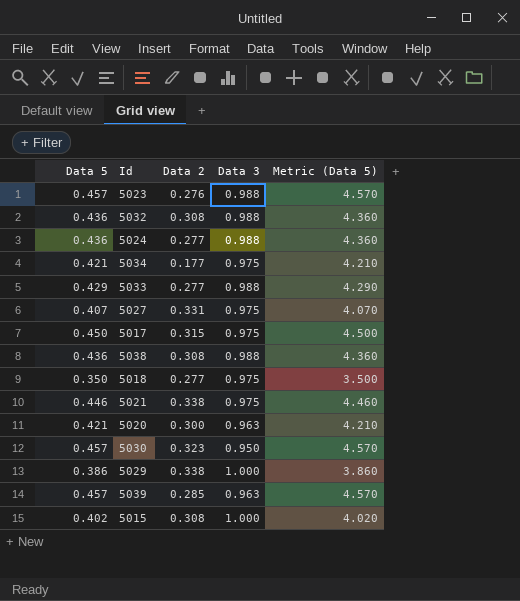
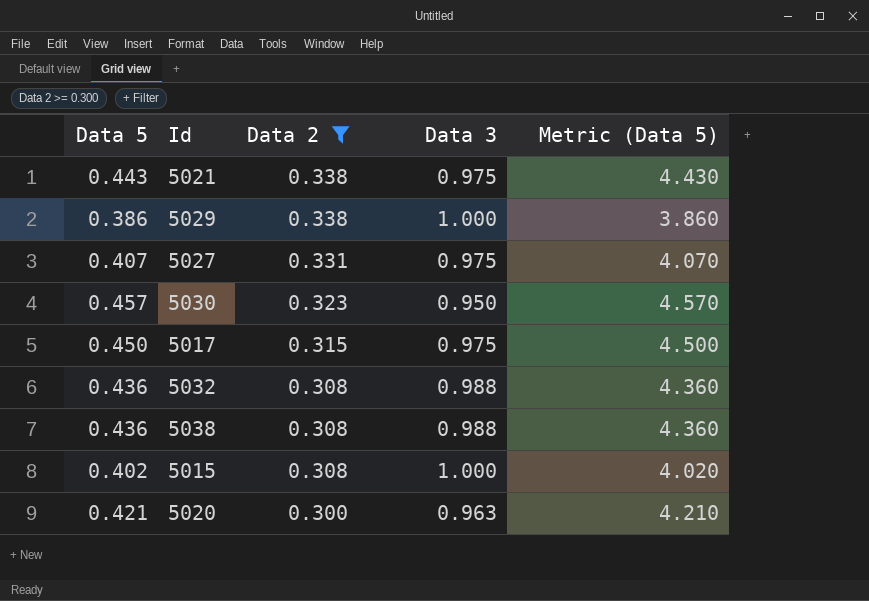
filter: none -> Data 2 >= 0.300
row order: none -> Data 2 descending
5021 | Data 5: 0.446 -> 0.443
5021 | Metric (Data 5): 4.460 -> 4.430

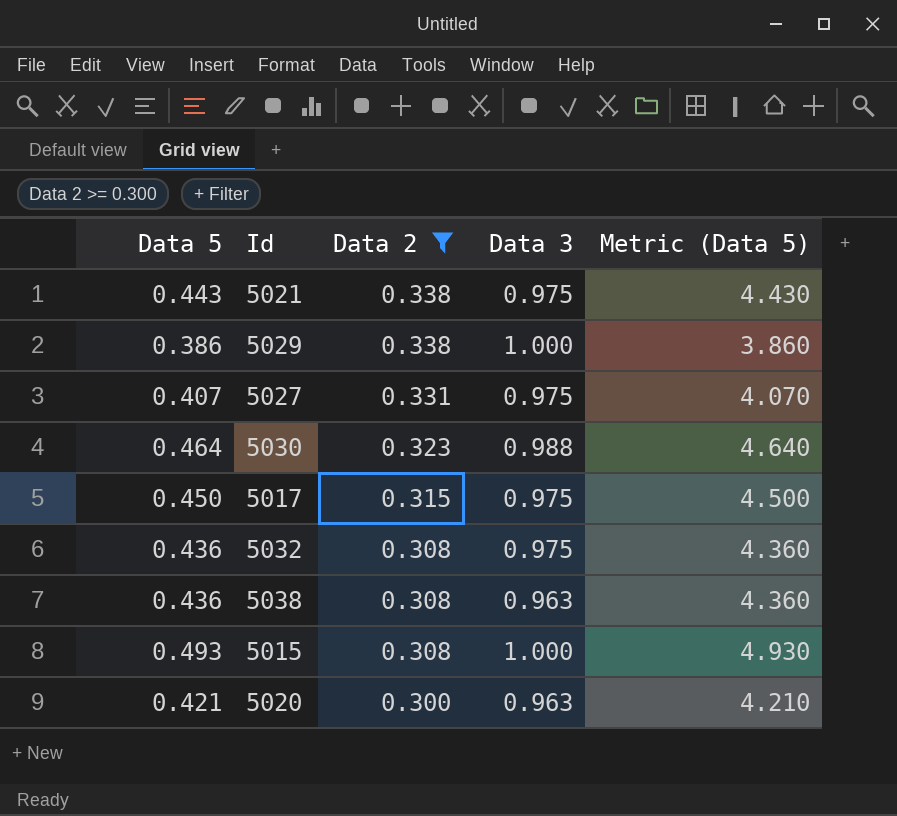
5030 | Data 5: 0.457 -> 0.464
5030 | Data 3: 0.950 -> 0.988
5030 | Metric (Data 5): 4.570 -> 4.640
5032 | Data 3: 0.988 -> 0.975
5038 | Data 3: 0.988 -> 0.963
5015 | Data 5: 0.402 -> 0.493
5015 | Metric (Data 5): 4.020 -> 4.930

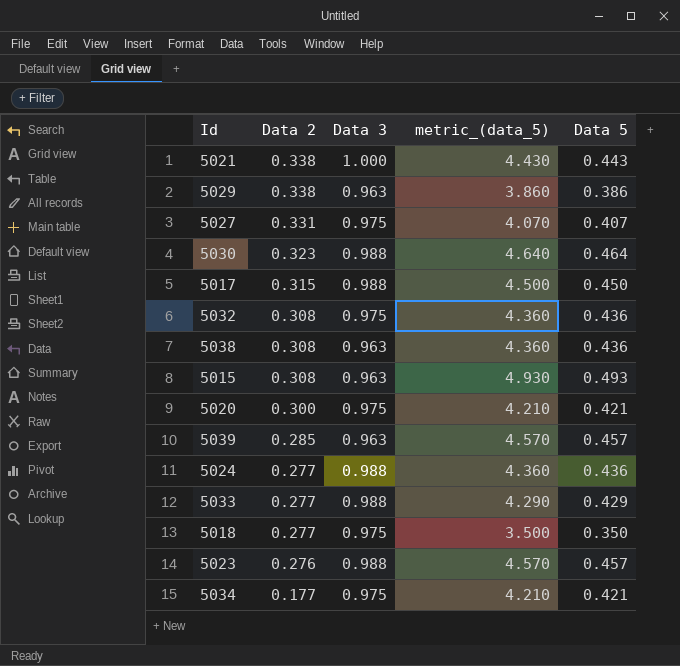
filter: Data 2 >= 0.300 -> none
column name: Metric (Data 5) -> metric_(data_5)
column Data 5 | position: 1 -> 5
5021 | Data 3: 0.975 -> 1.000
5029 | Data 3: 1.000 -> 0.963
5017 | Data 3: 0.975 -> 0.988
5015 | Data 3: 1.000 -> 0.963
5020 | Data 3: 0.963 -> 0.975

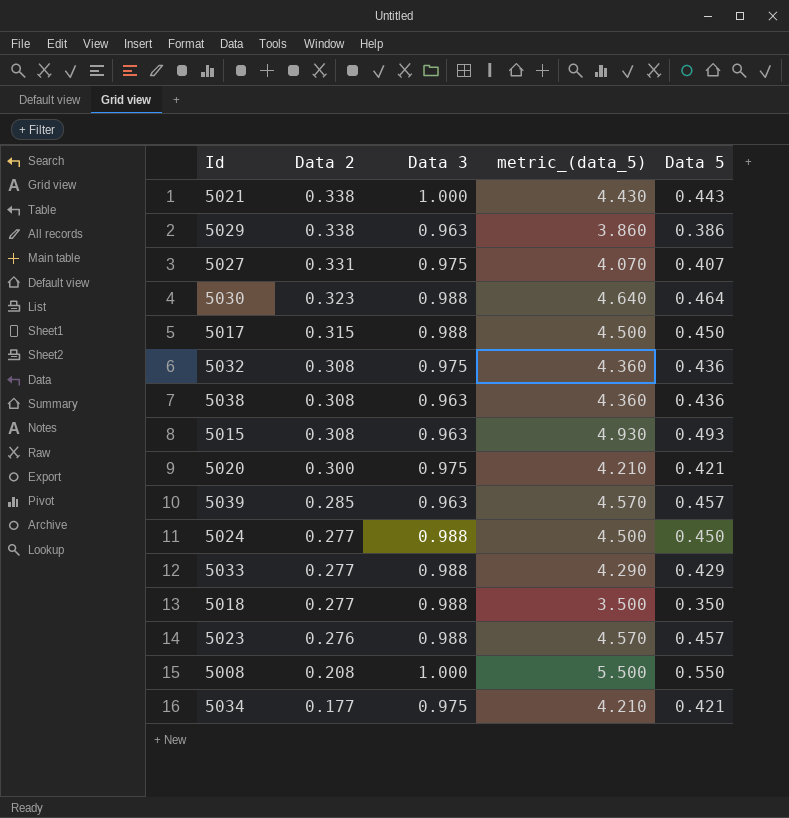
5024 | metric_(data_5): 4.360 -> 4.500
5024 | Data 5: 0.436 -> 0.450
5018 | Data 3: 0.975 -> 0.988
row 5008: none -> 0.208 | 1.000 | 5.500 | 0.550

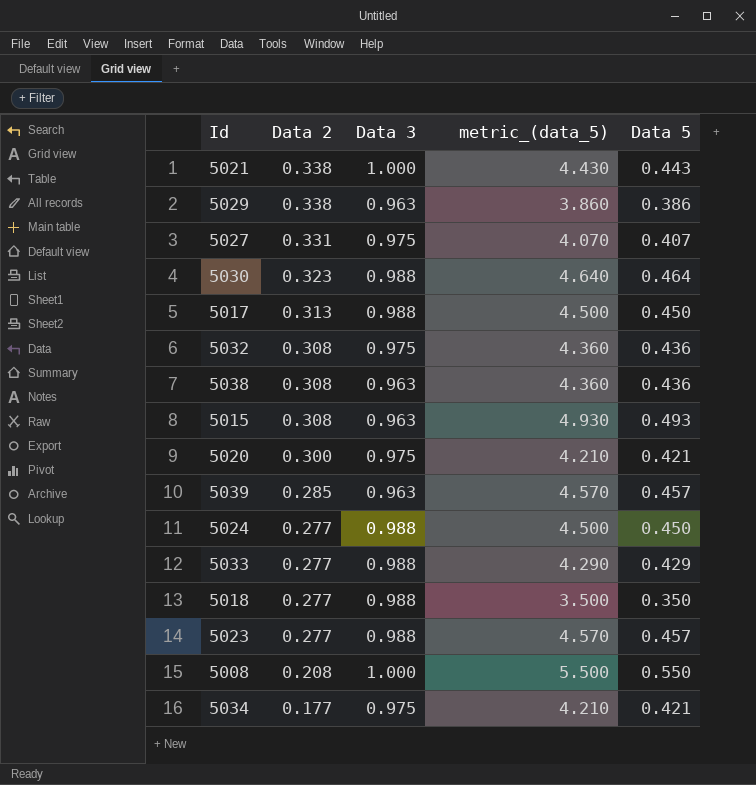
5017 | Data 2: 0.315 -> 0.313
5023 | Data 2: 0.276 -> 0.277

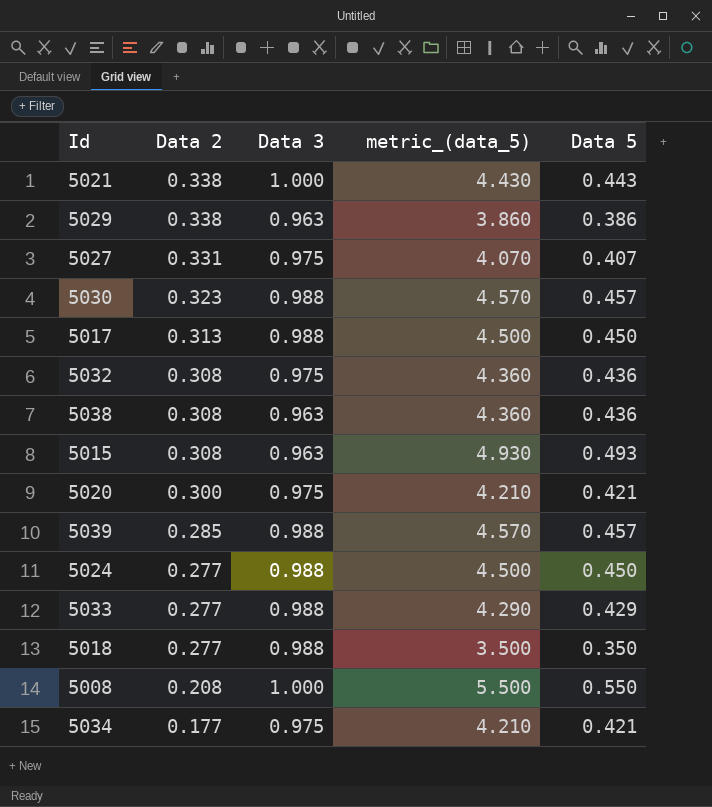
row 5023: 0.277 | 0.988 | 4.570 | 0.457 -> none
5030 | metric_(data_5): 4.640 -> 4.570
5030 | Data 5: 0.464 -> 0.457
5039 | Data 3: 0.963 -> 0.988

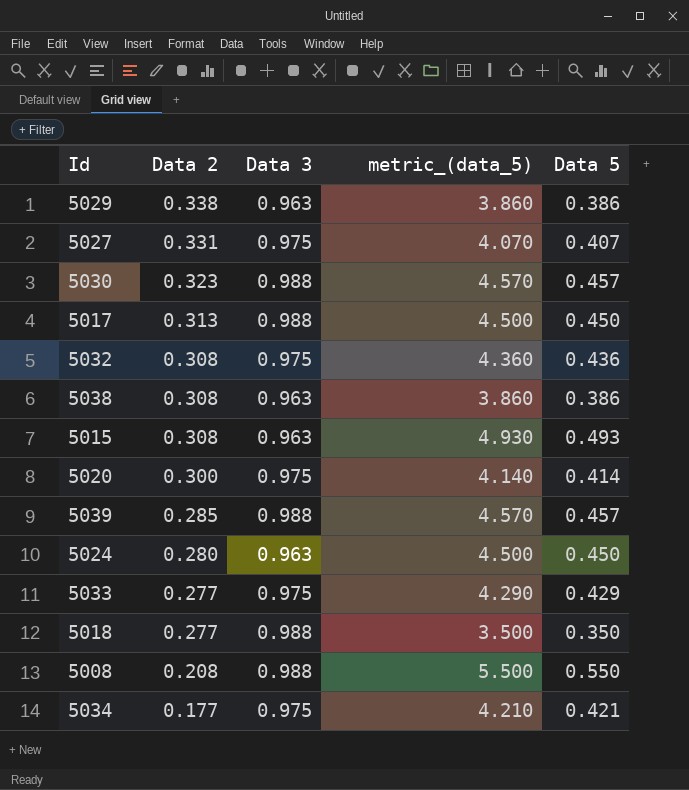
row 5021: 0.338 | 1.000 | 4.430 | 0.443 -> none
5038 | metric_(data_5): 4.360 -> 3.860
5038 | Data 5: 0.436 -> 0.386
5020 | metric_(data_5): 4.210 -> 4.140
5020 | Data 5: 0.421 -> 0.414
5024 | Data 2: 0.277 -> 0.280
5024 | Data 3: 0.988 -> 0.963
5033 | Data 3: 0.988 -> 0.975
5008 | Data 3: 1.000 -> 0.988

